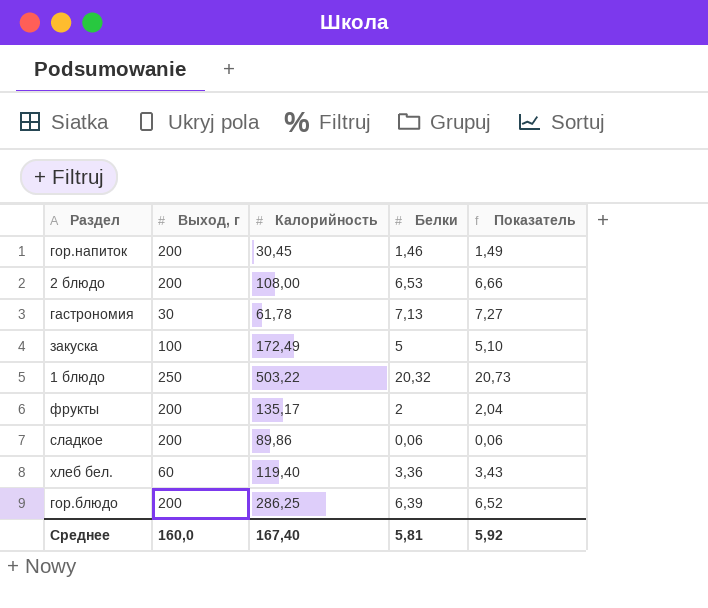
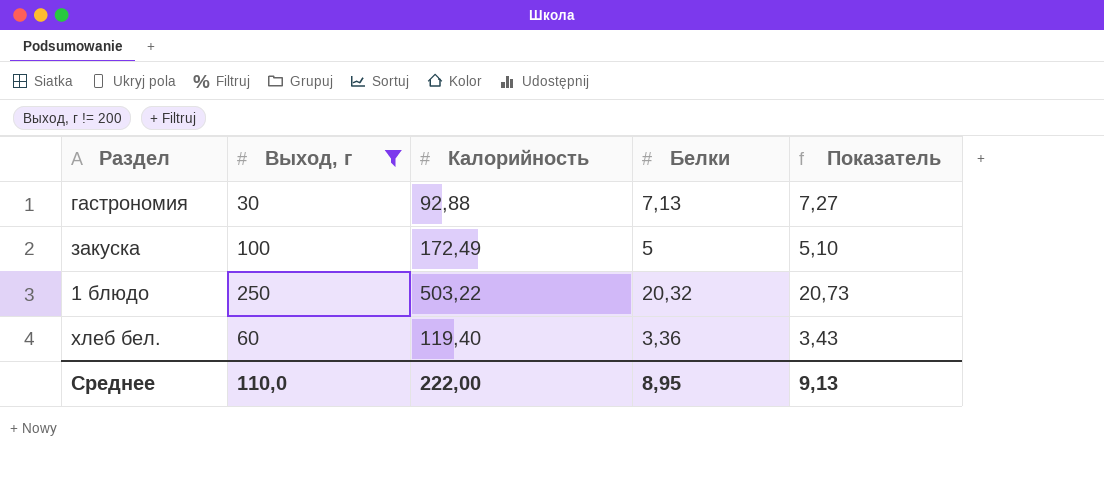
filter: none -> Выход, г != 200
гастрономия | Калорийность: 61,78 -> 92,88
Среднее | Выход, г: 160,0 -> 110,0
Среднее | Калорийность: 167,40 -> 222,00
Среднее | Белки: 5,81 -> 8,95
Среднее | Показатель: 5,92 -> 9,13

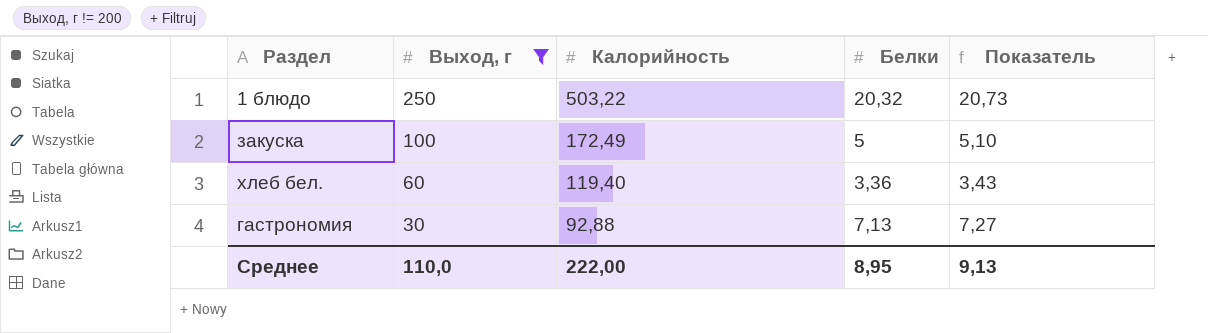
row order: none -> Выход, г descending

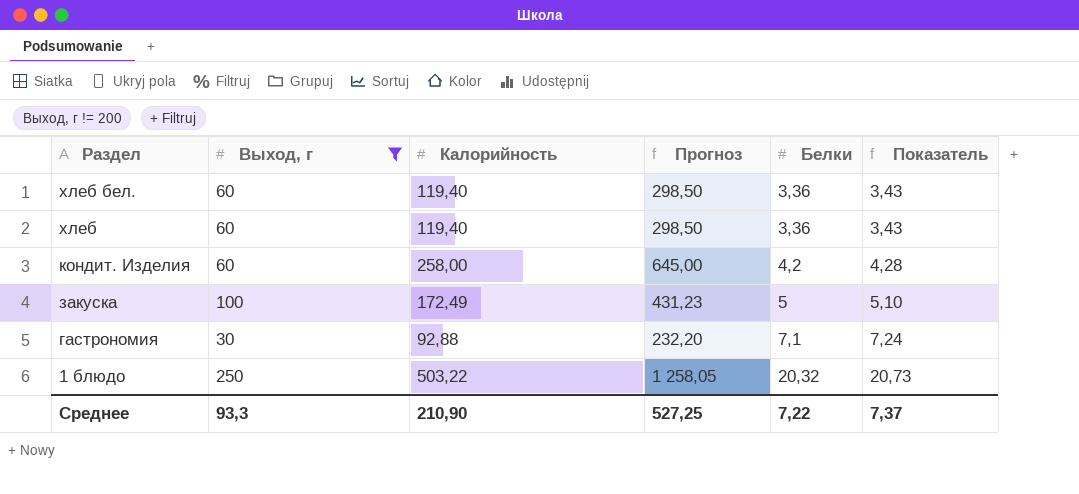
row order: Выход, г descending -> Раздел descending
column Прогноз | formula: none -> [Калорийность] * 2,5
row хлеб: none -> 60 | 119,40 | 298,50 | 3,36 | 3,43
row кондит. Изделия: none -> 60 | 258,00 | 645,00 | 4,2 | 4,28
гастрономия | Белки: 7,13 -> 7,1
гастрономия | Показатель: 7,27 -> 7,24
Среднее | Выход, г: 110,0 -> 93,3
Среднее | Калорийность: 222,00 -> 210,90
Среднее | Белки: 8,95 -> 7,22
Среднее | Показатель: 9,13 -> 7,37

